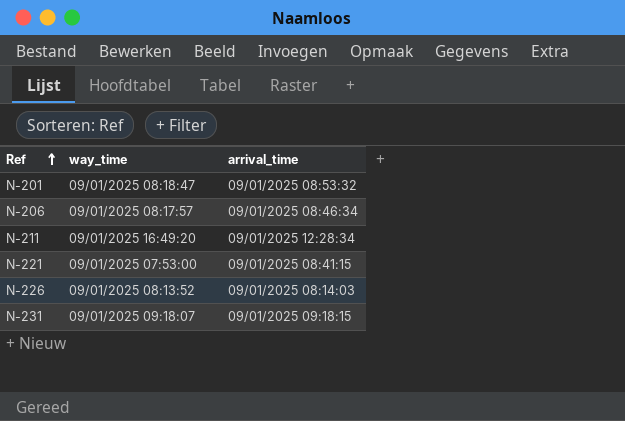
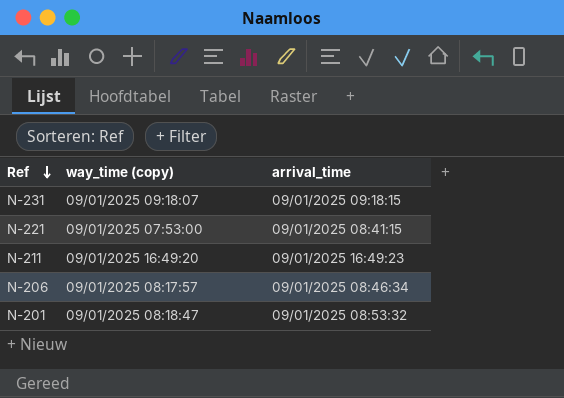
row order: Ref ascending -> Ref descending
column name: way_time -> way_time (copy)
row N-226: 09/01/2025 08:13:52 | 09/01/2025 08:14:03 -> none
N-211 | arrival_time: 09/01/2025 12:28:34 -> 09/01/2025 16:49:23

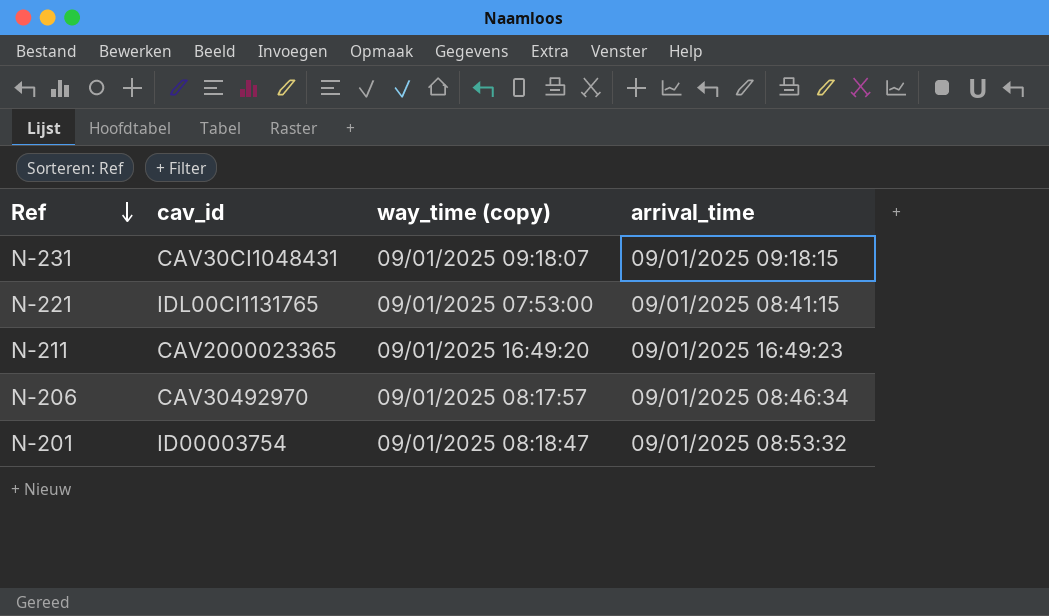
column cav_id | position: none -> 2

